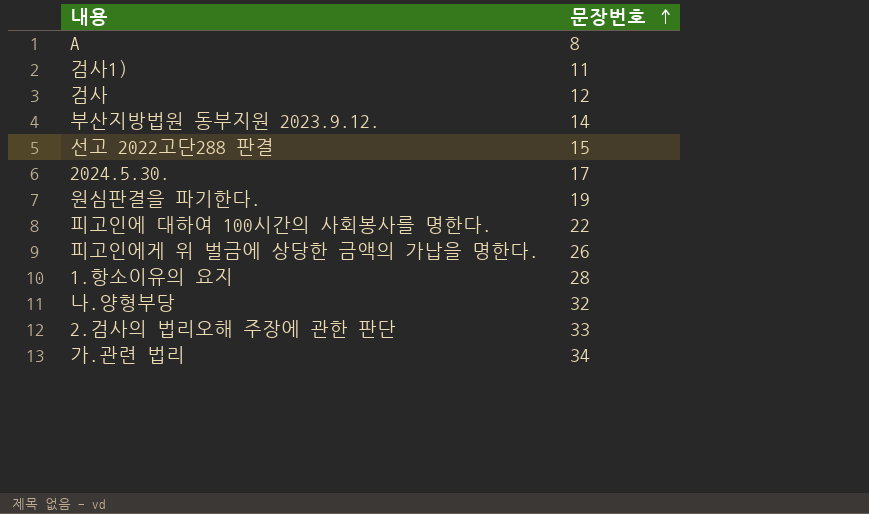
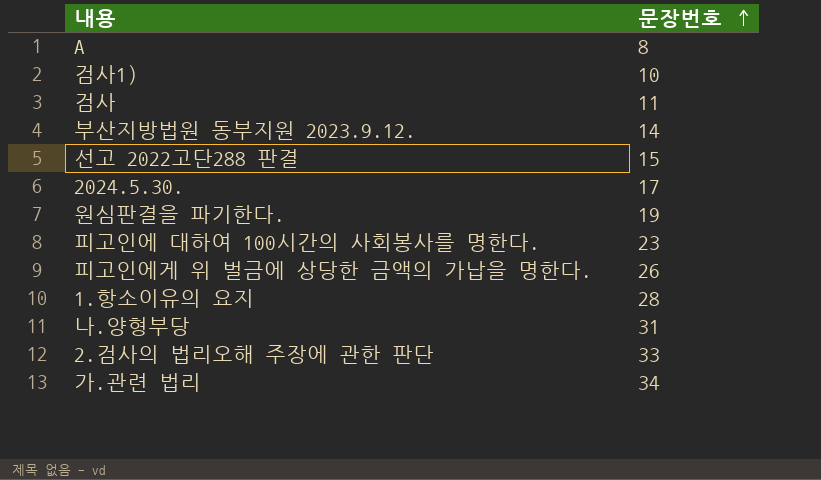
검사1) | 문장번호: 11 -> 10
검사 | 문장번호: 12 -> 11
피고인에 대하여 100시간의 사회봉사를 명한다. | 문장번호: 22 -> 23
나.양형부당 | 문장번호: 32 -> 31

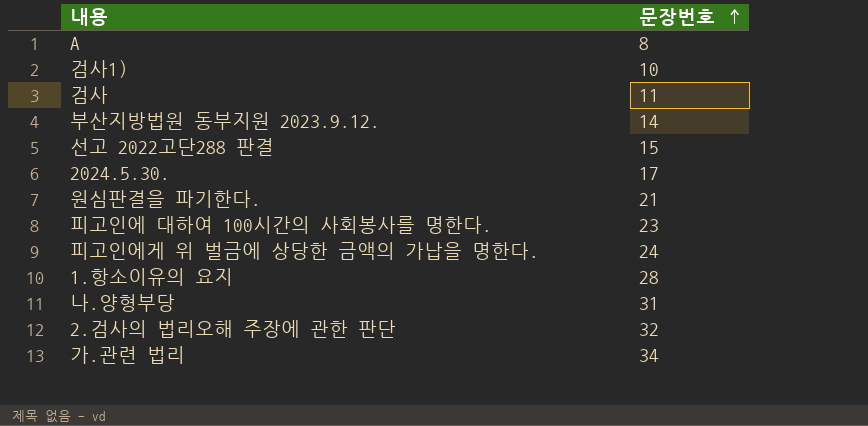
원심판결을 파기한다. | 문장번호: 19 -> 21
피고인에게 위 벌금에 상당한 금액의 가납을 명한다. | 문장번호: 26 -> 24
2.검사의 법리오해 주장에 관한 판단 | 문장번호: 33 -> 32

